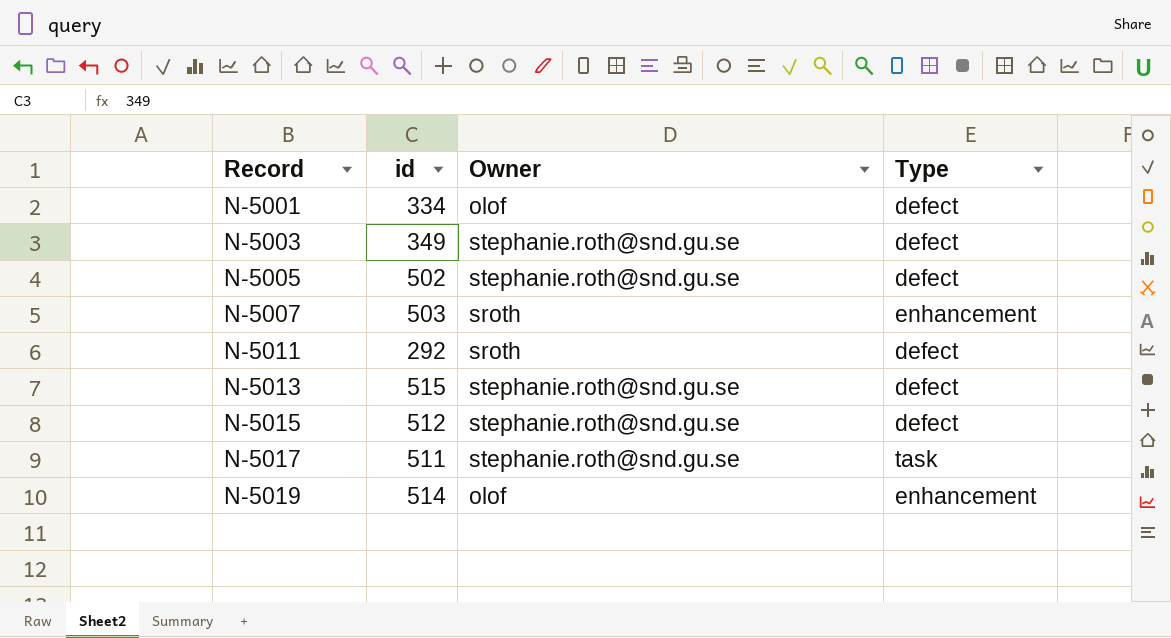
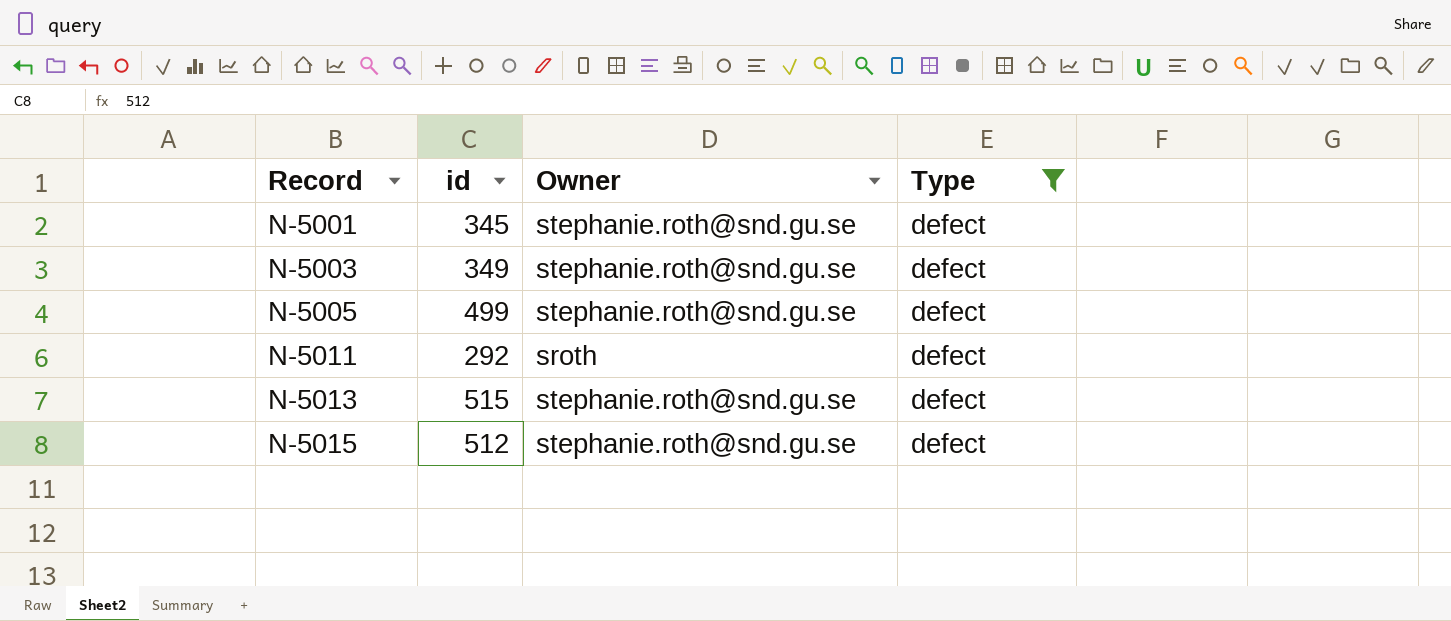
filter: none -> Type = defect
N-5001 | id: 334 -> 345
N-5001 | Owner: olof -> stephanie.roth@snd.gu.se
N-5005 | id: 502 -> 499

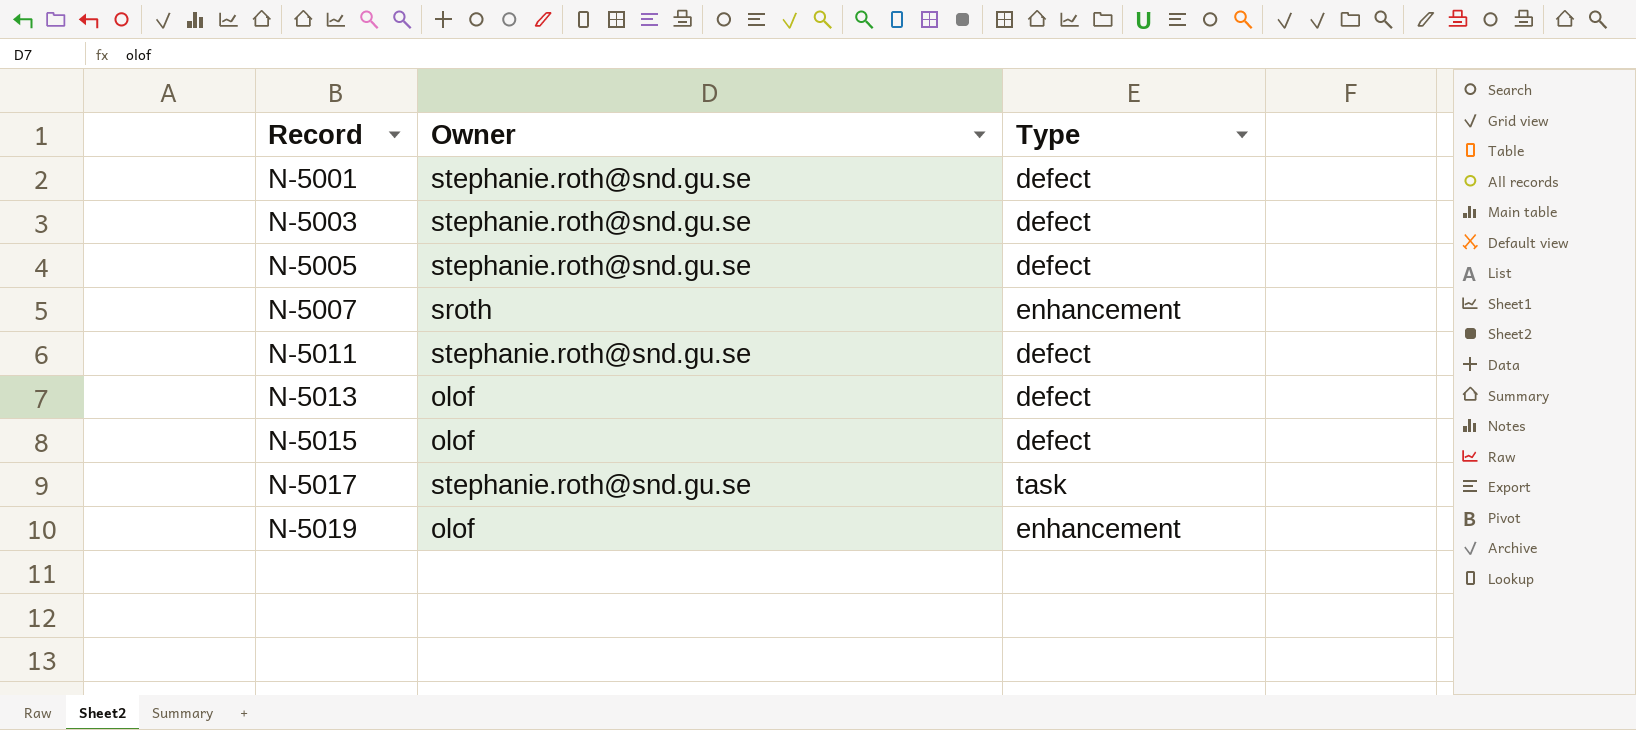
filter: Type = defect -> none
column id | position: 2 -> none
N-5011 | Owner: sroth -> stephanie.roth@snd.gu.se
N-5013 | Owner: stephanie.roth@snd.gu.se -> olof
N-5015 | Owner: stephanie.roth@snd.gu.se -> olof

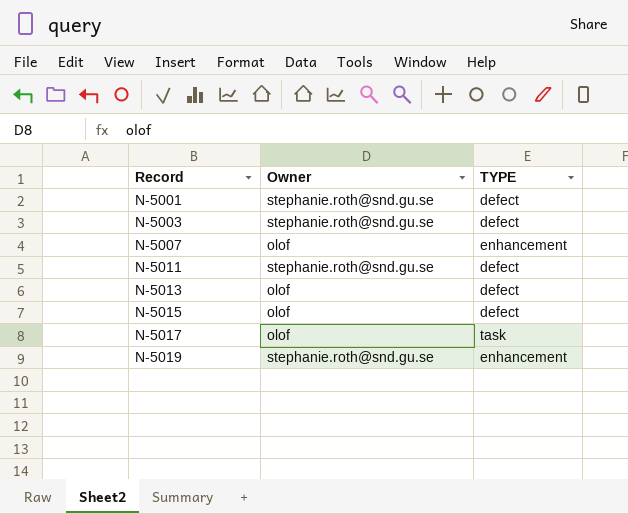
column name: Type -> TYPE
row N-5005: stephanie.roth@snd.gu.se | defect -> none
N-5007 | Owner: sroth -> olof
N-5017 | Owner: stephanie.roth@snd.gu.se -> olof
N-5019 | Owner: olof -> stephanie.roth@snd.gu.se

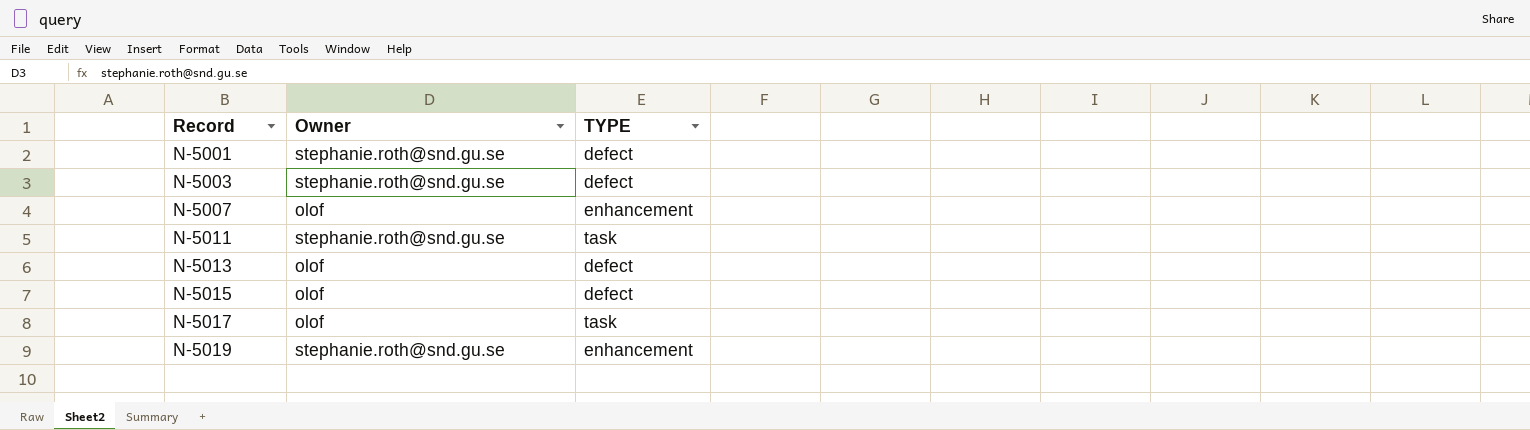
N-5011 | TYPE: defect -> task

